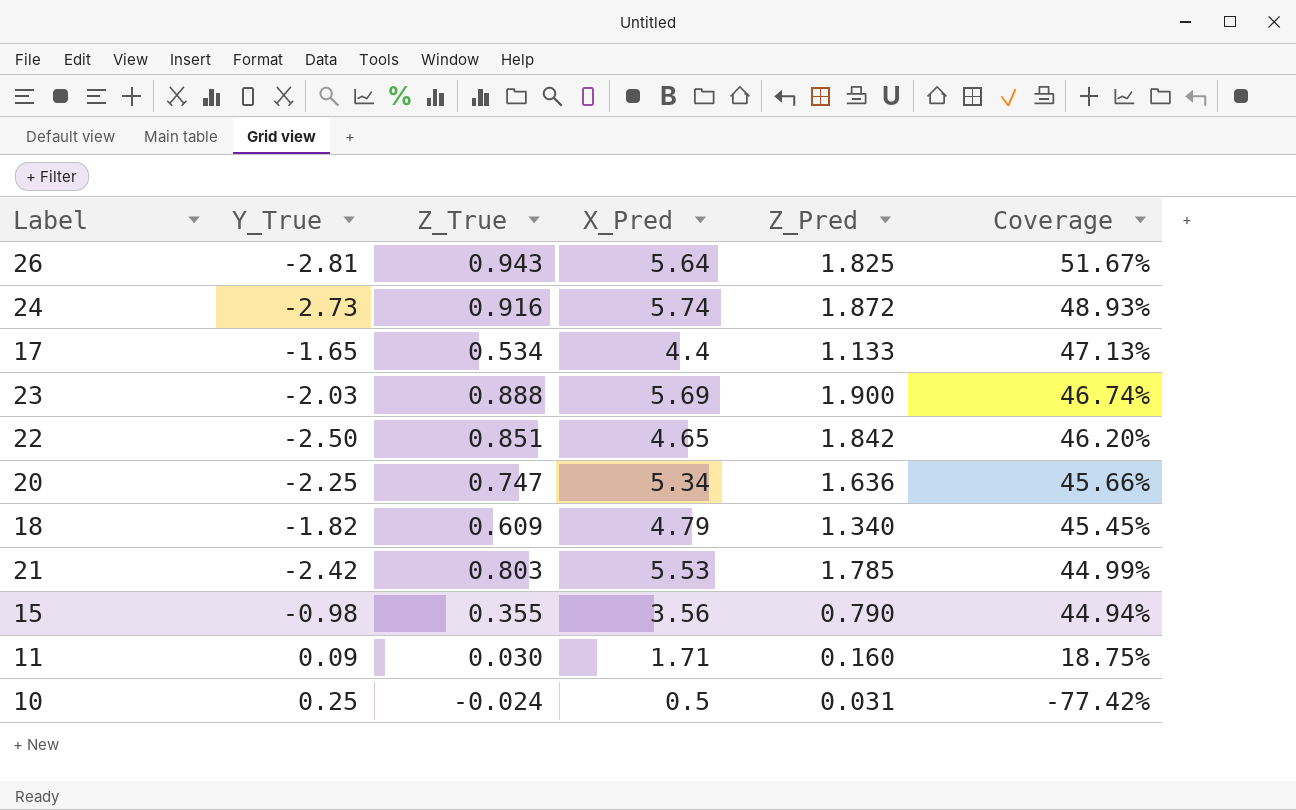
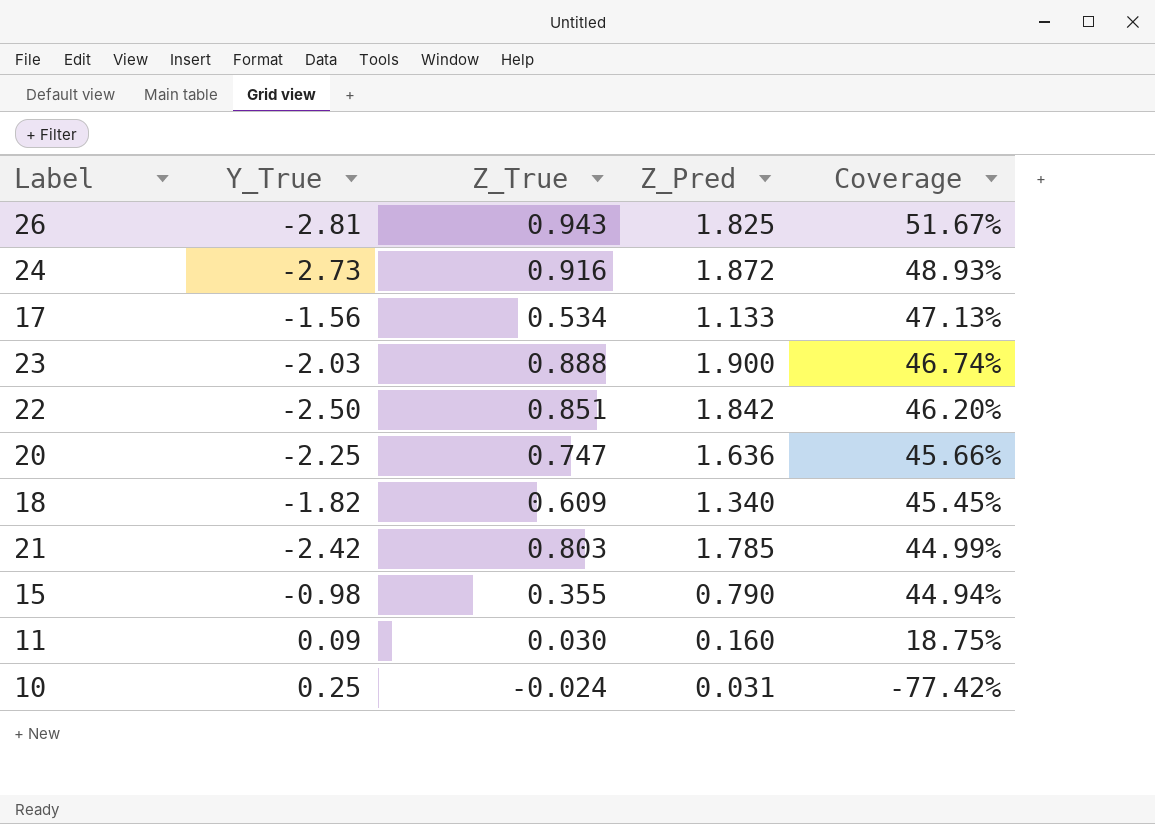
column X_Pred | position: 4 -> none
17 | Y_True: -1.65 -> -1.56

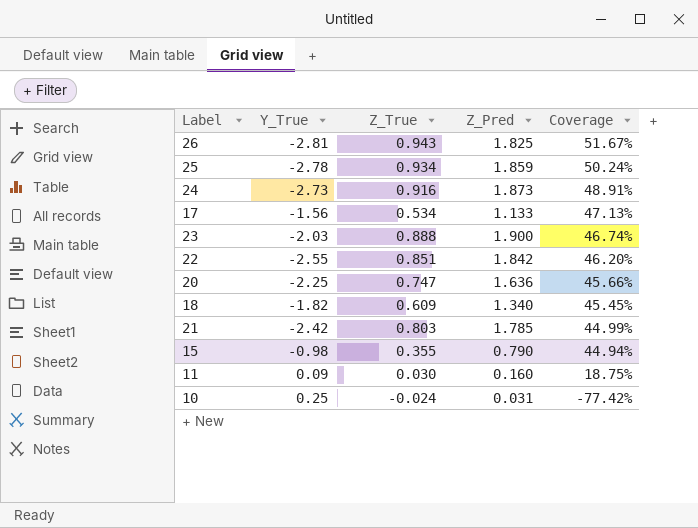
row 25: none -> -2.78 | 0.934 | 1.859 | 50.24%
24 | Z_Pred: 1.872 -> 1.873
24 | Coverage: 48.93% -> 48.91%
22 | Y_True: -2.50 -> -2.55

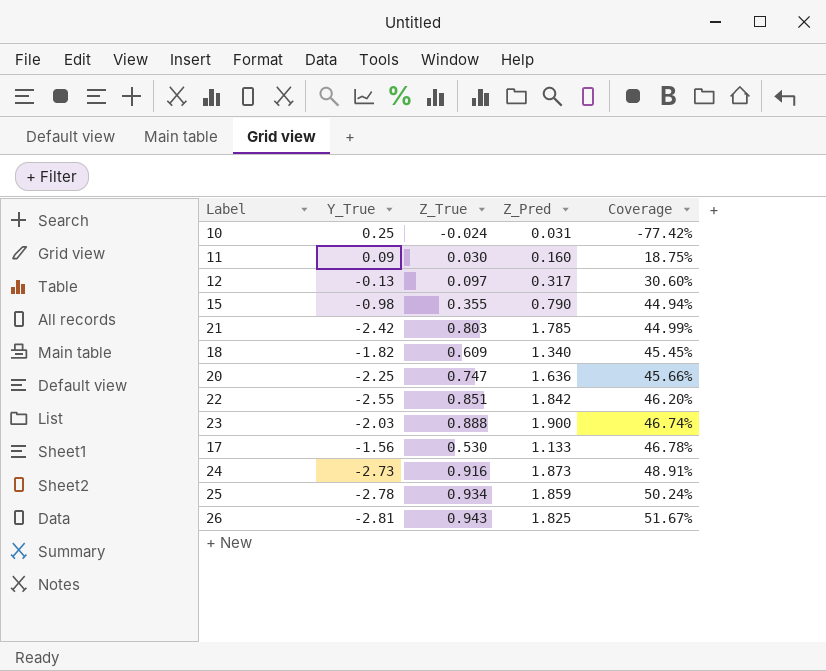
row order: Coverage descending -> Coverage ascending
row 12: none -> -0.13 | 0.097 | 0.317 | 30.60%
17 | Z_True: 0.534 -> 0.530
17 | Coverage: 47.13% -> 46.78%

